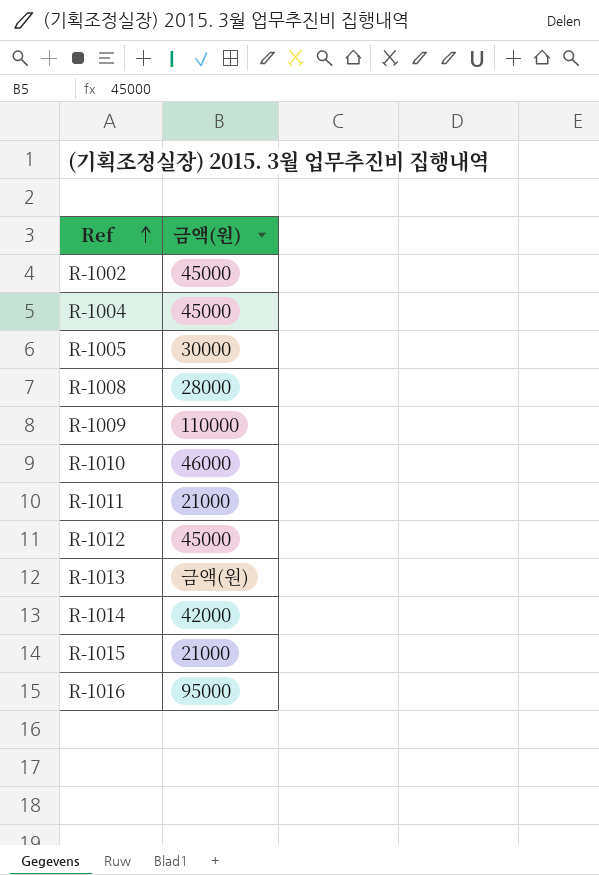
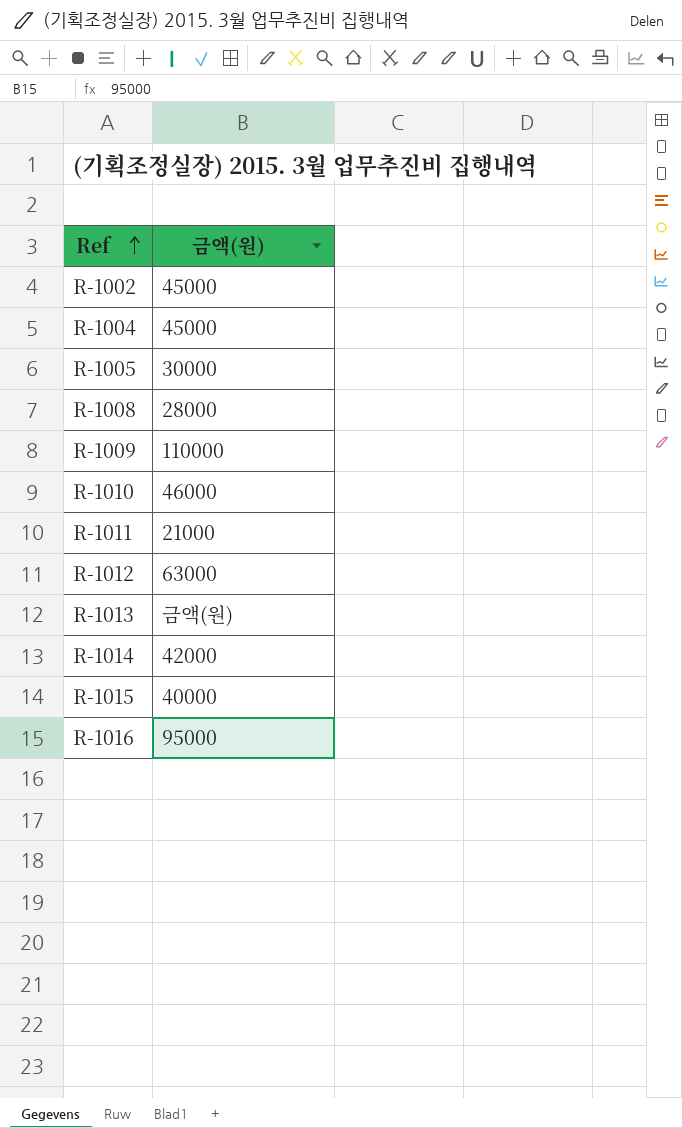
R-1012 | 금액(원): 45000 -> 63000
R-1015 | 금액(원): 21000 -> 40000

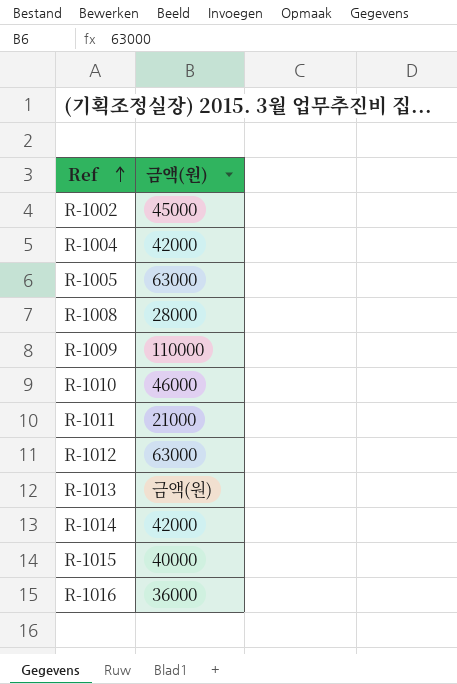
R-1004 | 금액(원): 45000 -> 42000
R-1005 | 금액(원): 30000 -> 63000
R-1016 | 금액(원): 95000 -> 36000

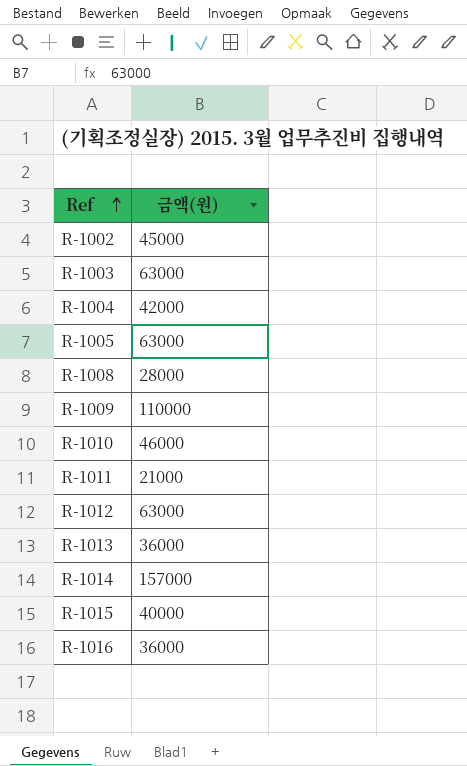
row R-1003: none -> 63000
R-1013 | 금액(원): 금액(원) -> 36000
R-1014 | 금액(원): 42000 -> 157000

